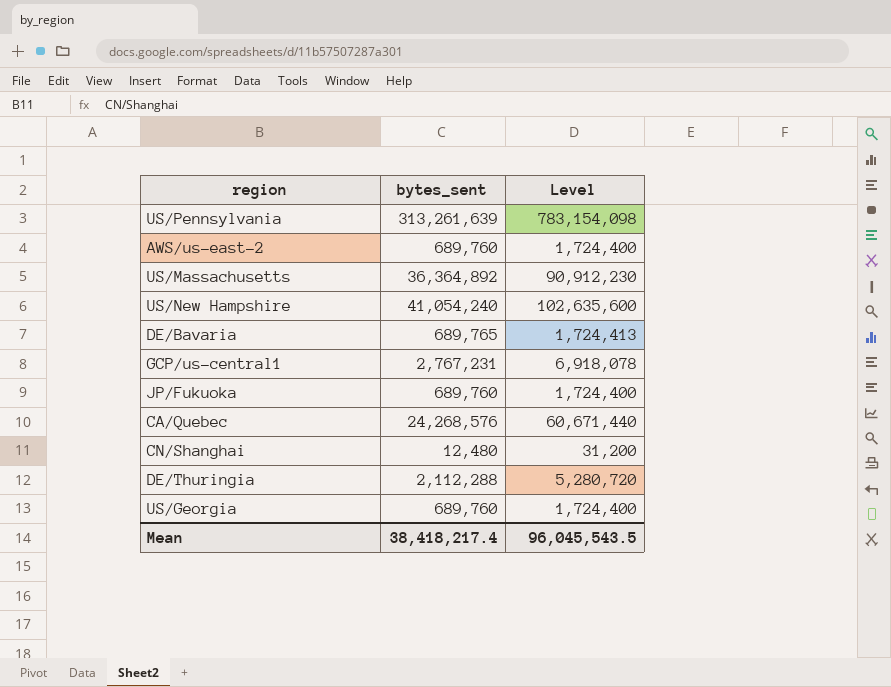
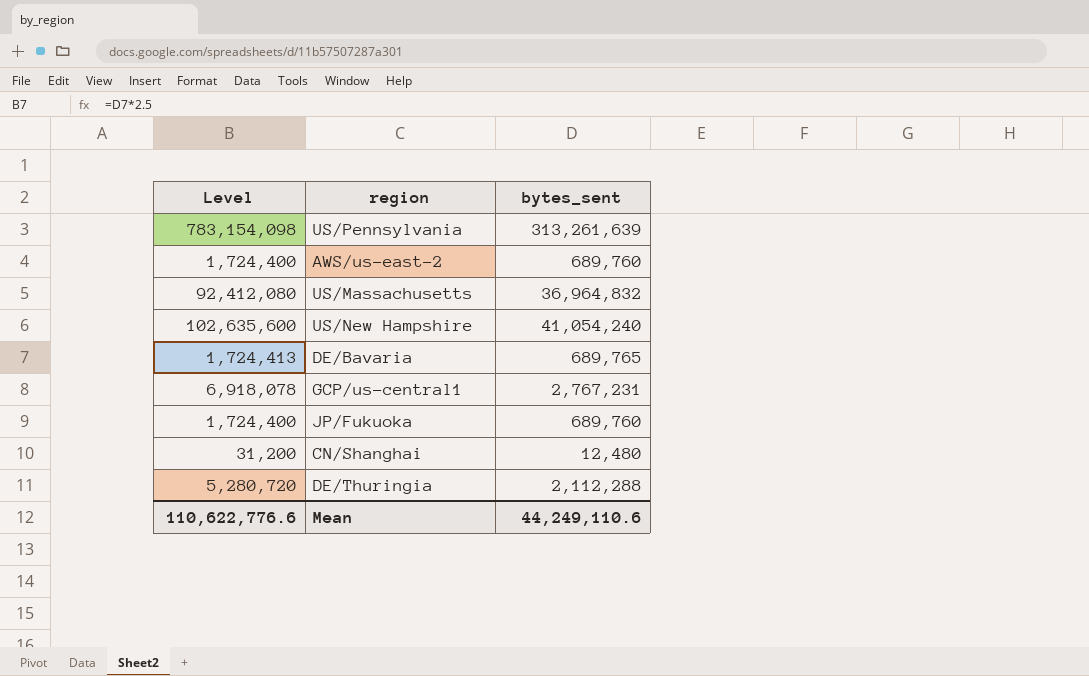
column Level | position: 3 -> 1
row CA/Quebec: 24,268,576 | 60,671,440 -> none
row US/Georgia: 689,760 | 1,724,400 -> none
US/Massachusetts | Level: 90,912,230 -> 92,412,080
US/Massachusetts | bytes_sent: 36,364,892 -> 36,964,832
Mean | Level: 96,045,543.5 -> 110,622,776.6
Mean | bytes_sent: 38,418,217.4 -> 44,249,110.6

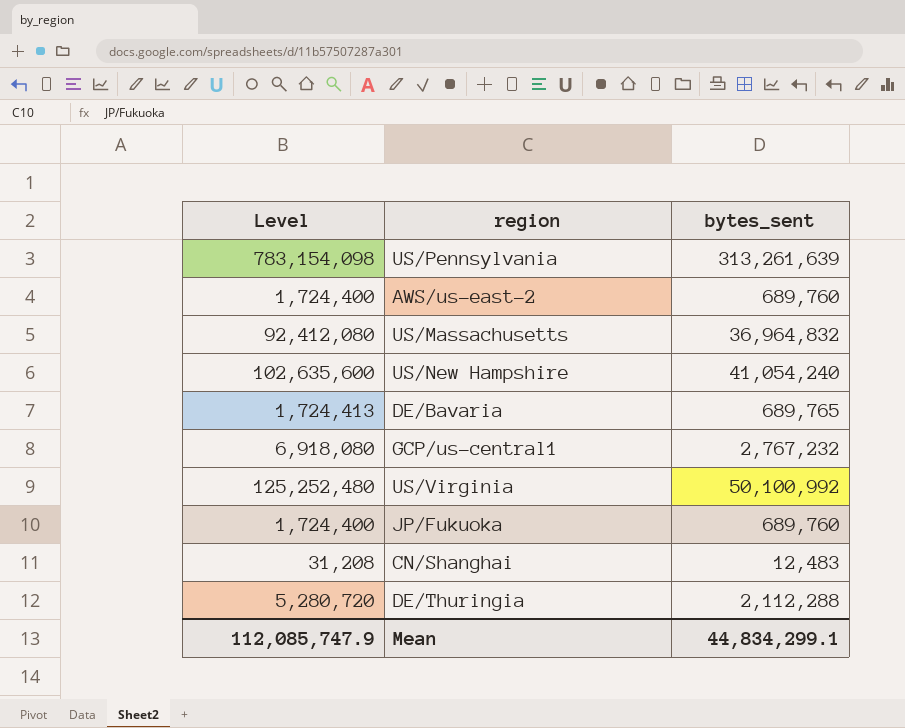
GCP/us-central1 | Level: 6,918,078 -> 6,918,080
GCP/us-central1 | bytes_sent: 2,767,231 -> 2,767,232
row US/Virginia: none -> 125,252,480 | 50,100,992
CN/Shanghai | Level: 31,200 -> 31,208
CN/Shanghai | bytes_sent: 12,480 -> 12,483
Mean | Level: 110,622,776.6 -> 112,085,747.9
Mean | bytes_sent: 44,249,110.6 -> 44,834,299.1

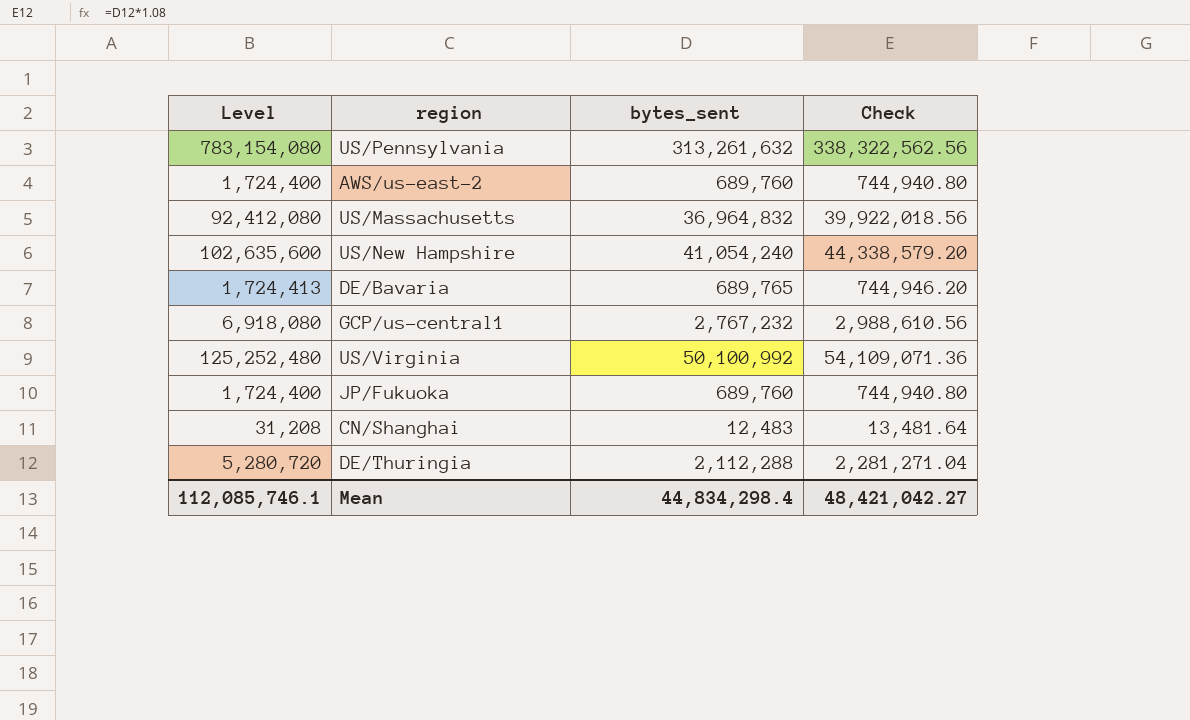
column Check | formula: none -> [bytes_sent] * 1.08
US/Pennsylvania | Level: 783,154,098 -> 783,154,080
US/Pennsylvania | bytes_sent: 313,261,639 -> 313,261,632
Mean | Level: 112,085,747.9 -> 112,085,746.1
Mean | bytes_sent: 44,834,299.1 -> 44,834,298.4

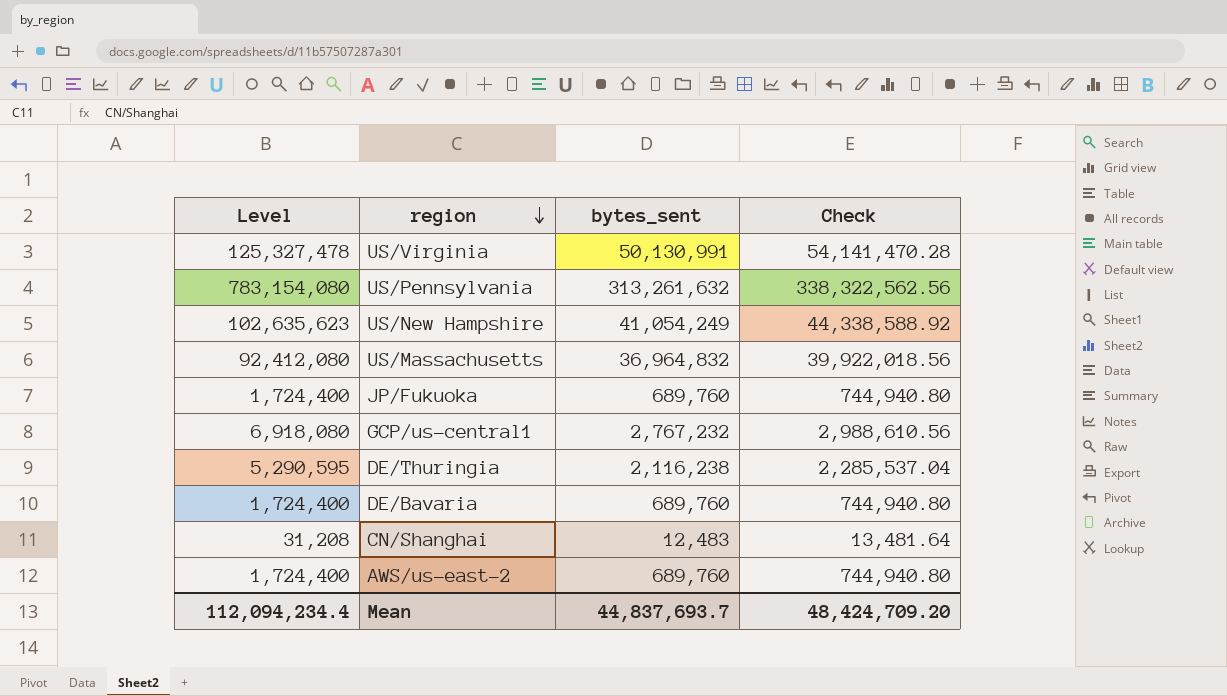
row order: none -> region descending
US/Virginia | Level: 125,252,480 -> 125,327,478
US/Virginia | bytes_sent: 50,100,992 -> 50,130,991
US/Virginia | Check: 54,109,071.36 -> 54,141,470.28
US/New Hampshire | Level: 102,635,600 -> 102,635,623
US/New Hampshire | bytes_sent: 41,054,240 -> 41,054,249
US/New Hampshire | Check: 44,338,579.20 -> 44,338,588.92
DE/Thuringia | Level: 5,280,720 -> 5,290,595
DE/Thuringia | bytes_sent: 2,112,288 -> 2,116,238
DE/Thuringia | Check: 2,281,271.04 -> 2,285,537.04
DE/Bavaria | Level: 1,724,413 -> 1,724,400
DE/Bavaria | bytes_sent: 689,765 -> 689,760
DE/Bavaria | Check: 744,946.20 -> 744,940.80
Mean | Level: 112,085,746.1 -> 112,094,234.4
Mean | bytes_sent: 44,834,298.4 -> 44,837,693.7
Mean | Check: 48,421,042.27 -> 48,424,709.20

